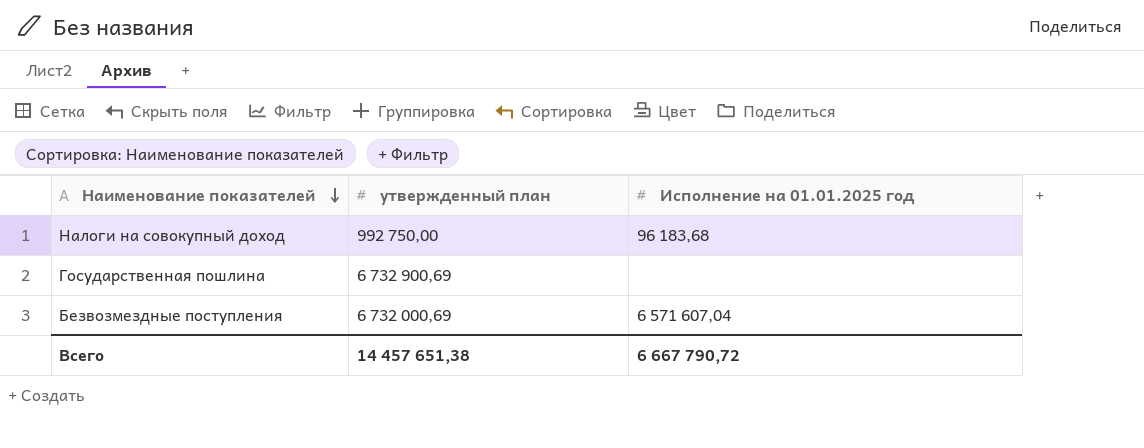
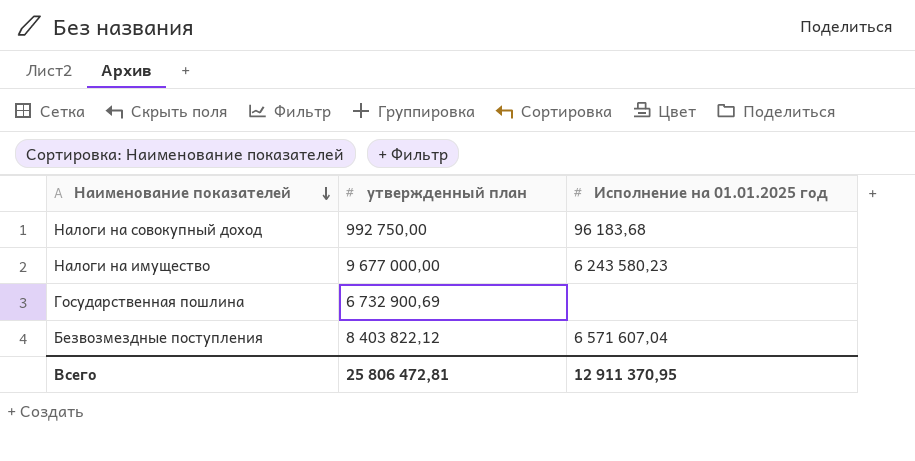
row Налоги на имущество: none -> 9 677 000,00 | 6 243 580,23
Безвозмездные поступления | утвержденный план: 6 732 000,69 -> 8 403 822,12
Всего | утвержденный план: 14 457 651,38 -> 25 806 472,81
Всего | Исполнение на 01.01.2025 год: 6 667 790,72 -> 12 911 370,95

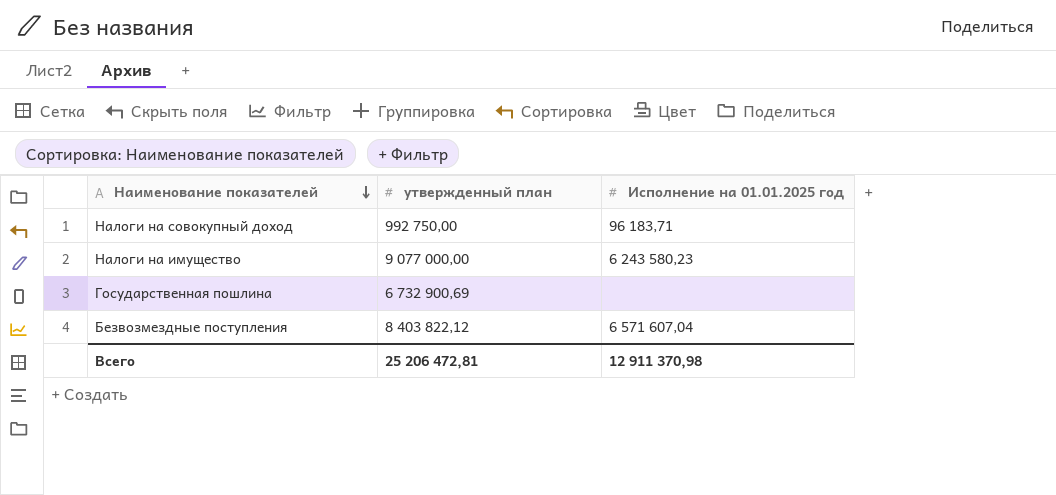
Налоги на совокупный доход | Исполнение на 01.01.2025 год: 96 183,68 -> 96 183,71
Налоги на имущество | утвержденный план: 9 677 000,00 -> 9 077 000,00
Всего | утвержденный план: 25 806 472,81 -> 25 206 472,81
Всего | Исполнение на 01.01.2025 год: 12 911 370,95 -> 12 911 370,98

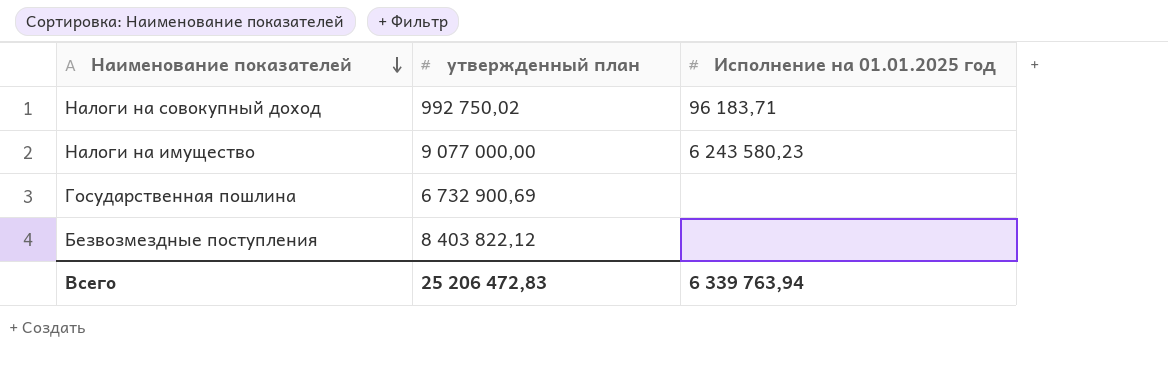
Налоги на совокупный доход | утвержденный план: 992 750,00 -> 992 750,02
Безвозмездные поступления | Исполнение на 01.01.2025 год: 6 571 607,04 -> none
Всего | утвержденный план: 25 206 472,81 -> 25 206 472,83
Всего | Исполнение на 01.01.2025 год: 12 911 370,98 -> 6 339 763,94

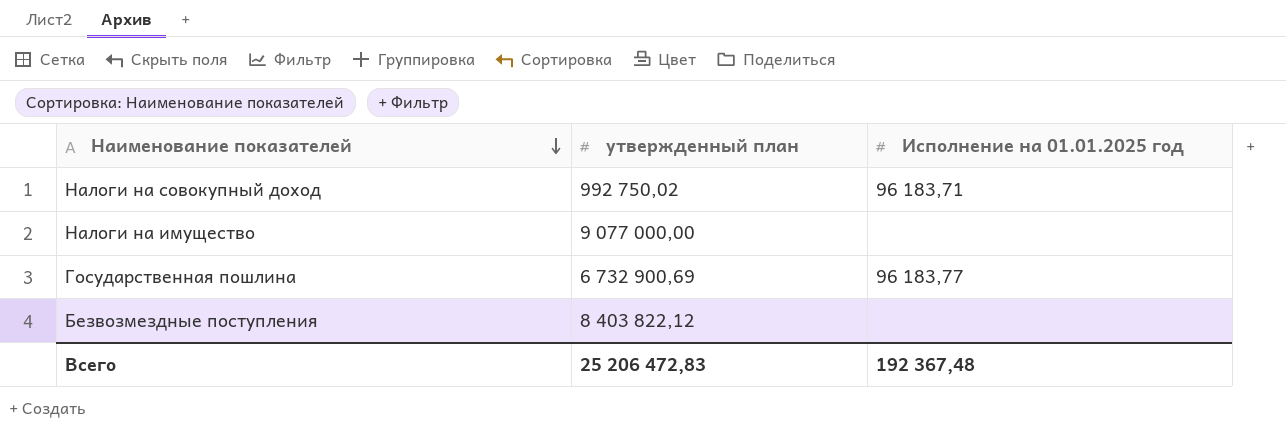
Налоги на имущество | Исполнение на 01.01.2025 год: 6 243 580,23 -> none
Государственная пошлина | Исполнение на 01.01.2025 год: none -> 96 183,77
Всего | Исполнение на 01.01.2025 год: 6 339 763,94 -> 192 367,48

